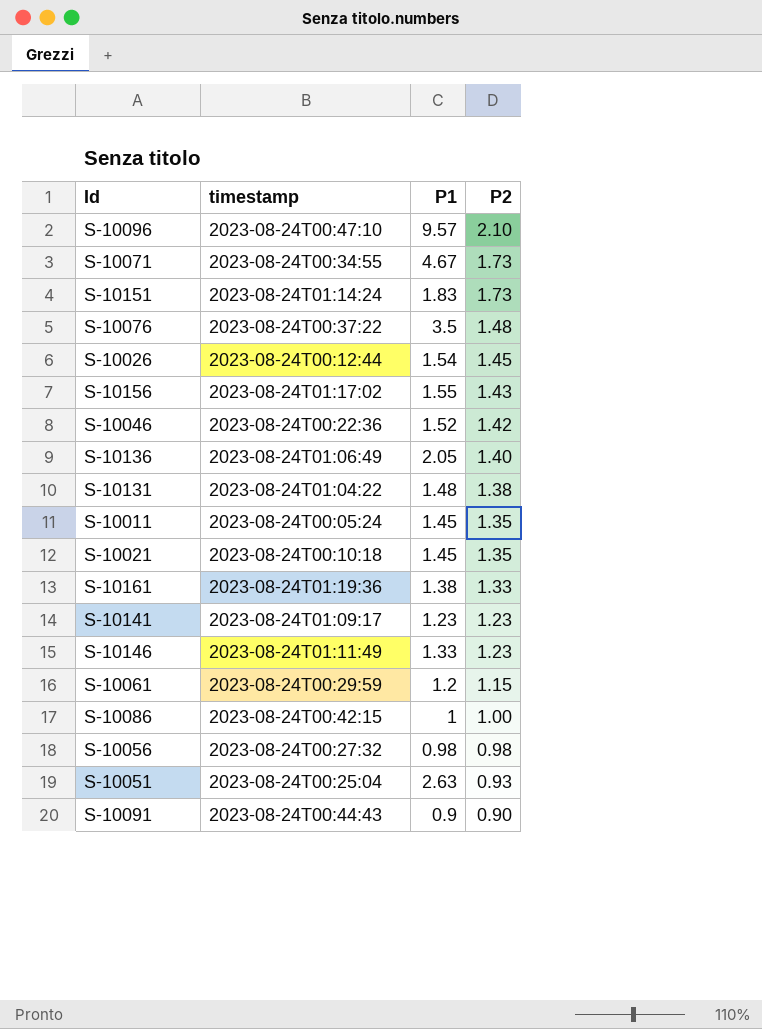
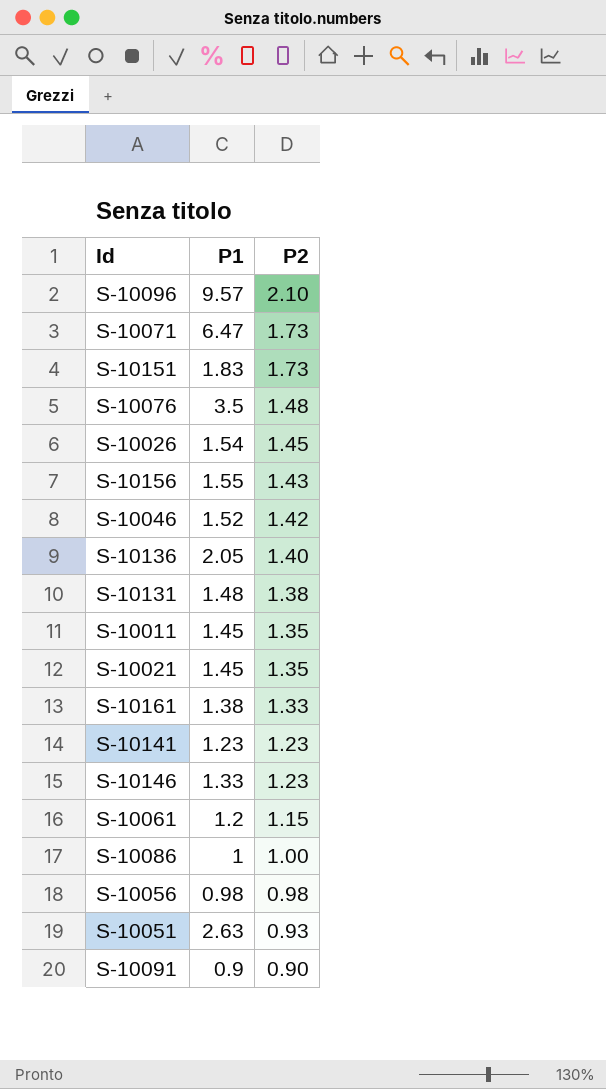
column timestamp | position: 2 -> none
S-10071 | P1: 4.67 -> 6.47

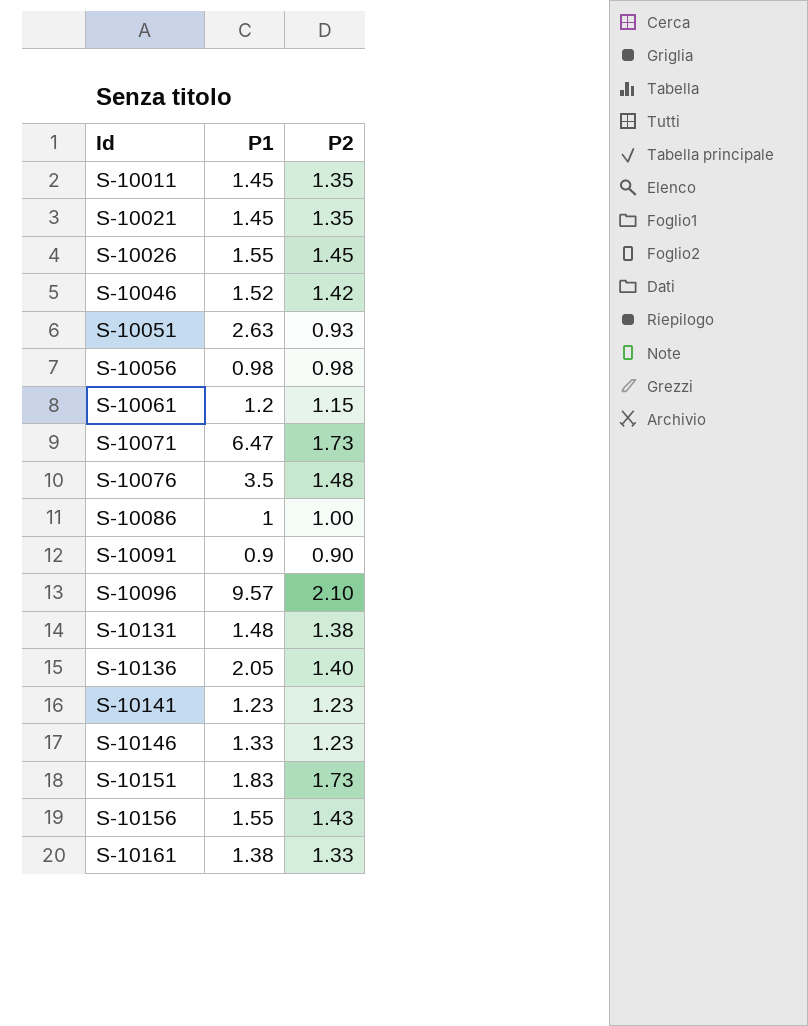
row order: P2 descending -> Id ascending
S-10026 | P1: 1.54 -> 1.55

